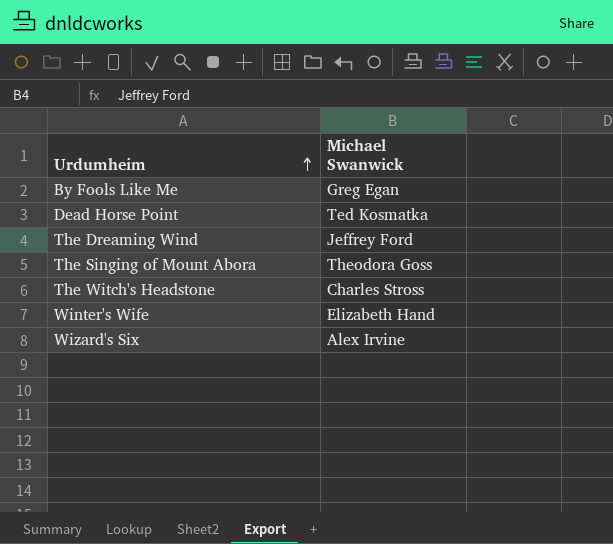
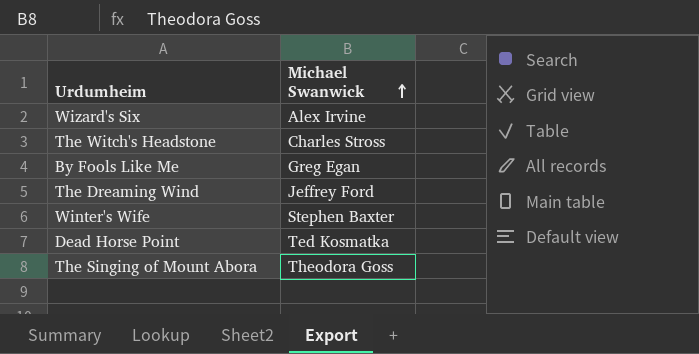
row order: Urdumheim ascending -> Michael Swanwick ascending
Winter's Wife | Michael Swanwick: Elizabeth Hand -> Stephen Baxter

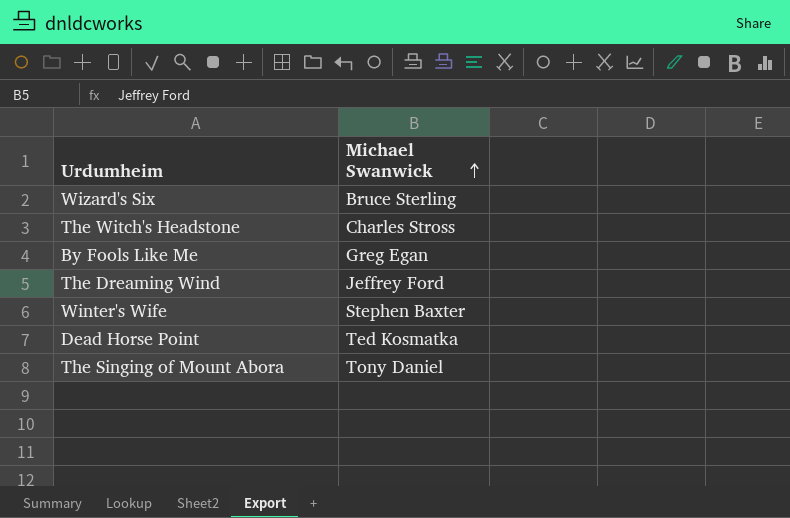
Wizard's Six | Michael Swanwick: Alex Irvine -> Bruce Sterling
The Singing of Mount Abora | Michael Swanwick: Theodora Goss -> Tony Daniel

